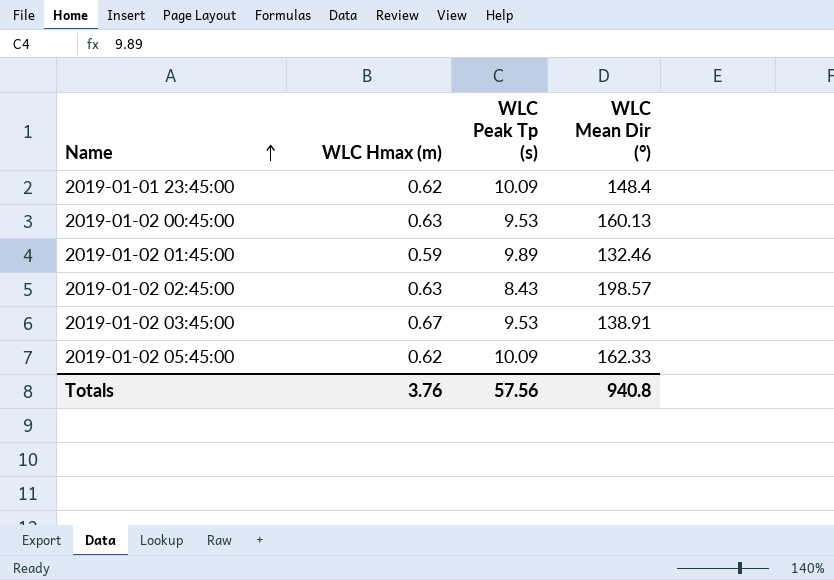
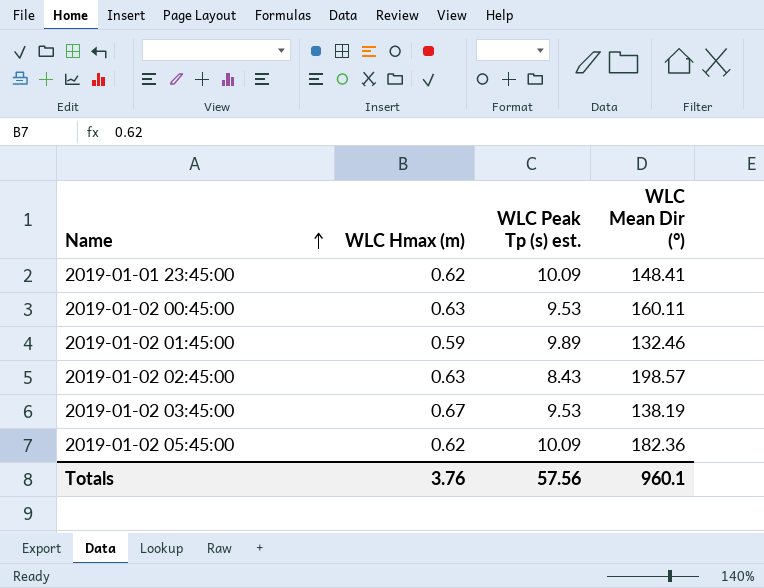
column name: WLC Peak Tp (s) -> WLC Peak Tp (s) est.
2019-01-01 23:45:00 | WLC Mean Dir (°): 148.4 -> 148.41
2019-01-02 00:45:00 | WLC Mean Dir (°): 160.13 -> 160.11
2019-01-02 03:45:00 | WLC Mean Dir (°): 138.91 -> 138.19
2019-01-02 05:45:00 | WLC Mean Dir (°): 162.33 -> 182.36
Totals | WLC Mean Dir (°): 940.8 -> 960.1

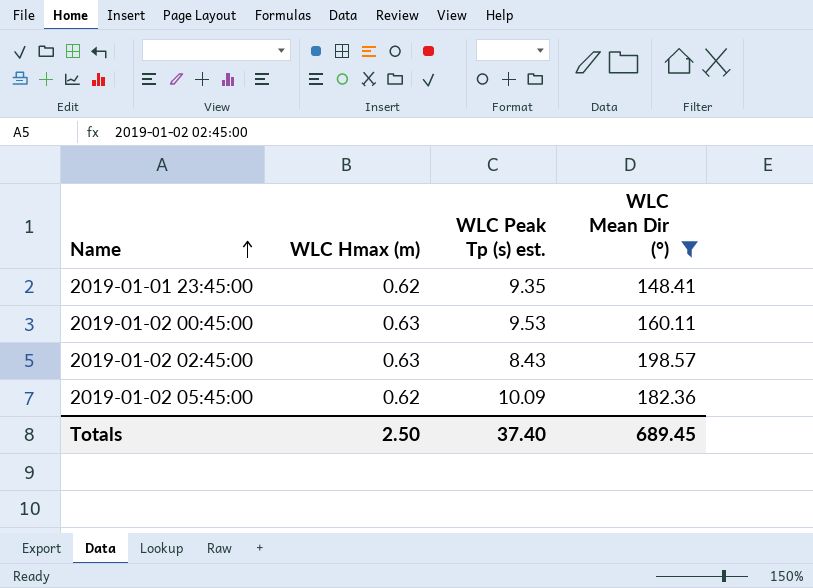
filter: none -> WLC Mean Dir (°) >= 148.41
2019-01-01 23:45:00 | WLC Peak Tp (s) est.: 10.09 -> 9.35
Totals | WLC Hmax (m): 3.76 -> 2.50
Totals | WLC Peak Tp (s) est.: 57.56 -> 37.40
Totals | WLC Mean Dir (°): 960.1 -> 689.45

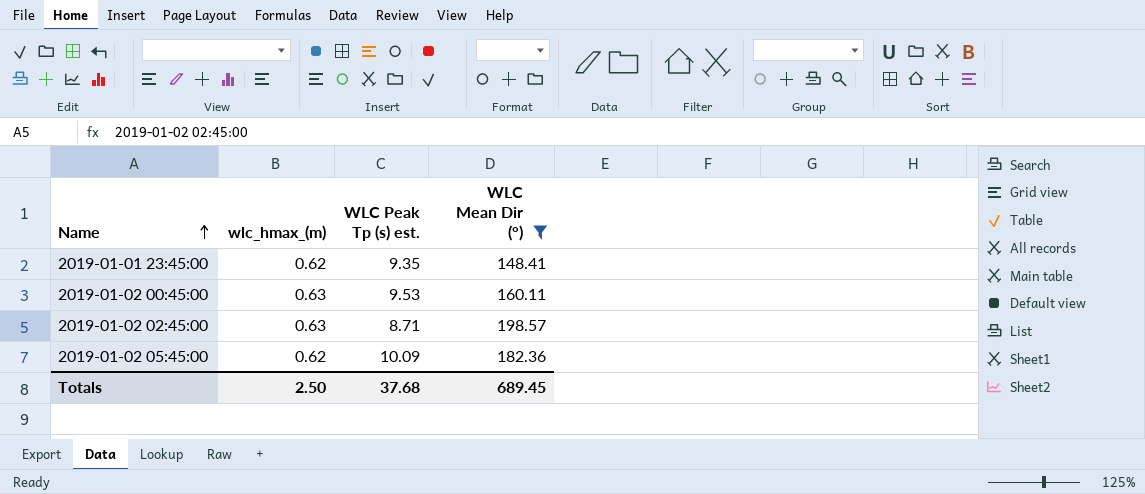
column name: WLC Hmax (m) -> wlc_hmax_(m)
2019-01-02 02:45:00 | WLC Peak Tp (s) est.: 8.43 -> 8.71
Totals | WLC Peak Tp (s) est.: 37.40 -> 37.68

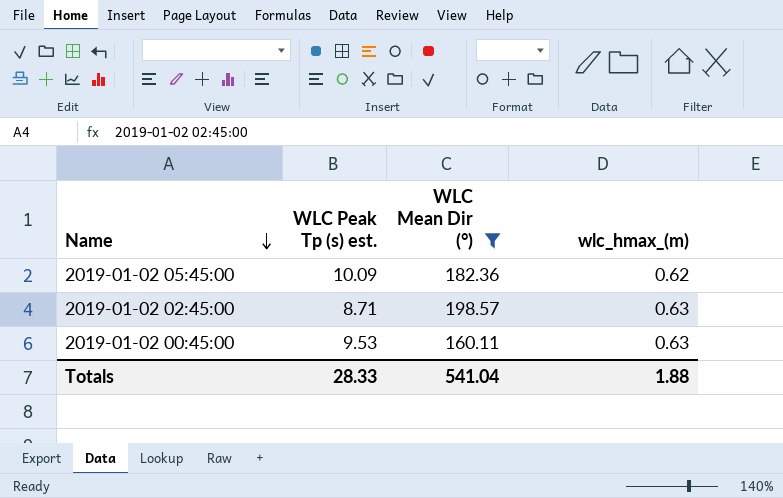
row order: Name ascending -> Name descending
column wlc_hmax_(m) | position: 2 -> 4
row 2019-01-01 23:45:00: 0.62 | 9.35 | 148.41 -> none
Totals | WLC Peak Tp (s) est.: 37.68 -> 28.33
Totals | WLC Mean Dir (°): 689.45 -> 541.04
Totals | wlc_hmax_(m): 2.50 -> 1.88

